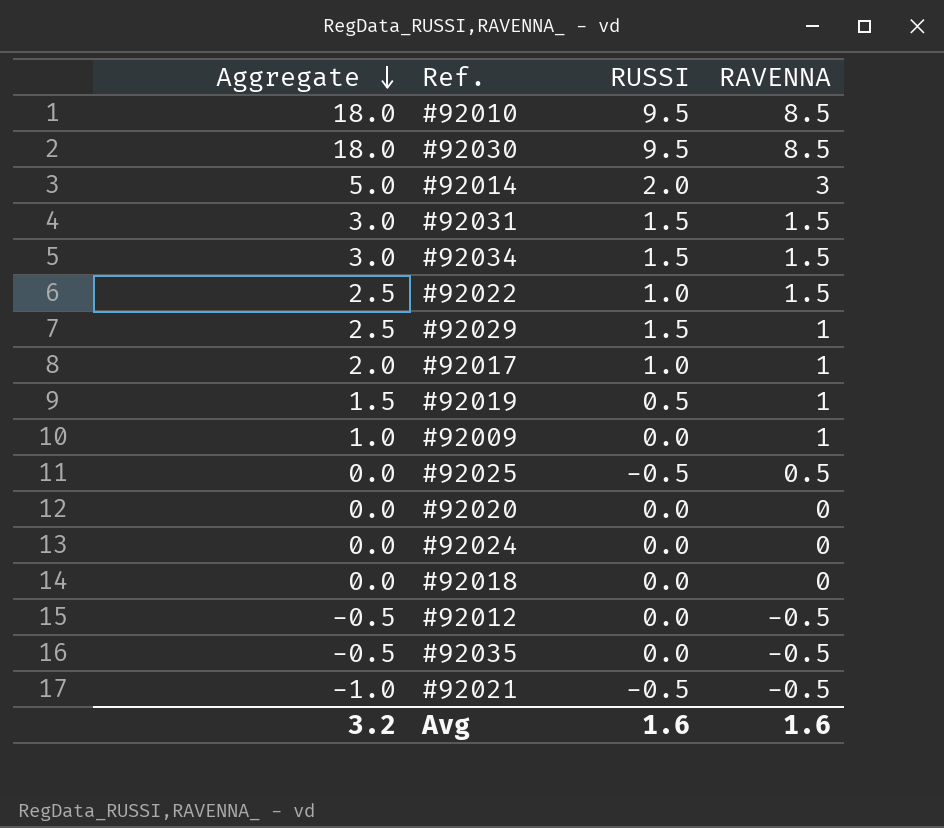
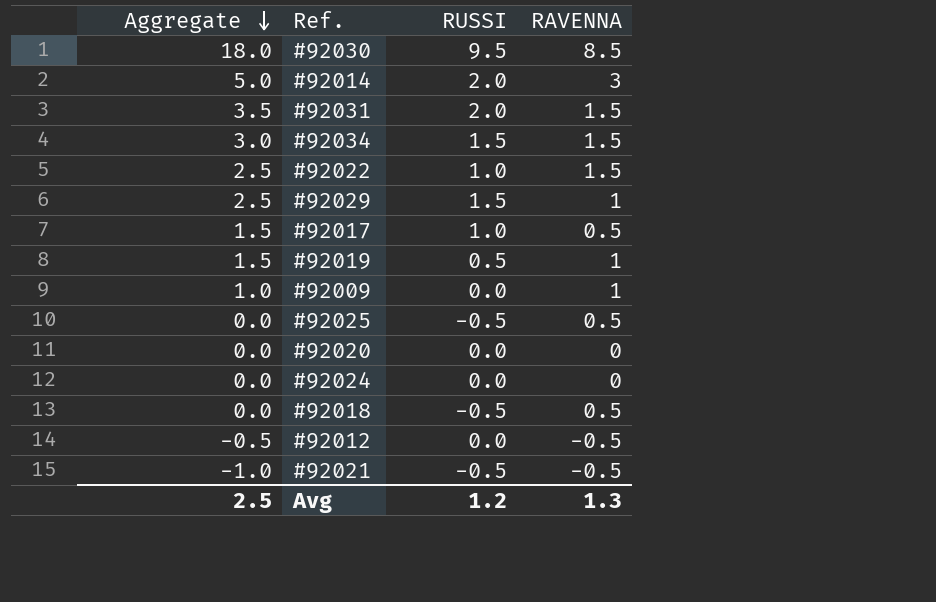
row #92010: 18.0 | 9.5 | 8.5 -> none
row #92035: -0.5 | 0.0 | -0.5 -> none
#92031 | Aggregate: 3.0 -> 3.5
#92031 | RUSSI: 1.5 -> 2.0
#92017 | Aggregate: 2.0 -> 1.5
#92017 | RAVENNA: 1 -> 0.5
#92018 | RUSSI: 0.0 -> -0.5
#92018 | RAVENNA: 0 -> 0.5
Avg | Aggregate: 3.2 -> 2.5
Avg | RUSSI: 1.6 -> 1.2
Avg | RAVENNA: 1.6 -> 1.3

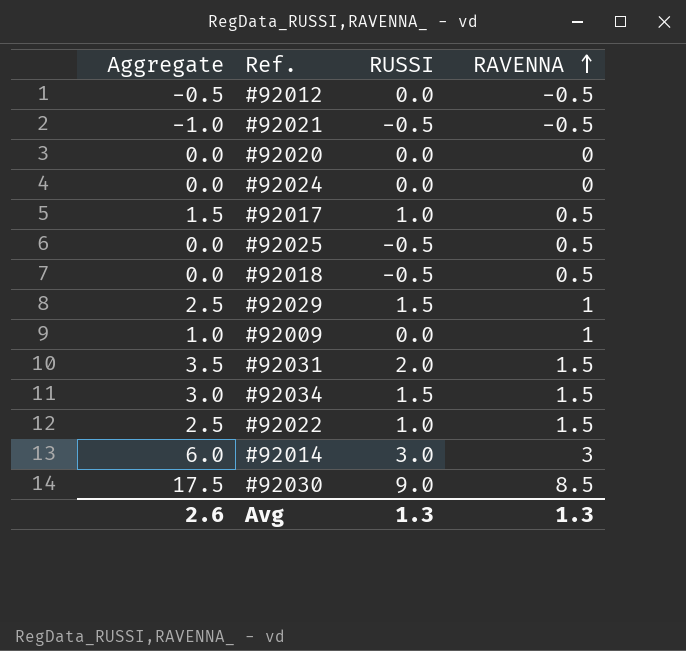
row order: Aggregate descending -> RAVENNA ascending
row #92019: 1.5 | 0.5 | 1 -> none
#92014 | Aggregate: 5.0 -> 6.0
#92014 | RUSSI: 2.0 -> 3.0
#92030 | Aggregate: 18.0 -> 17.5
#92030 | RUSSI: 9.5 -> 9.0
Avg | Aggregate: 2.5 -> 2.6
Avg | RUSSI: 1.2 -> 1.3

